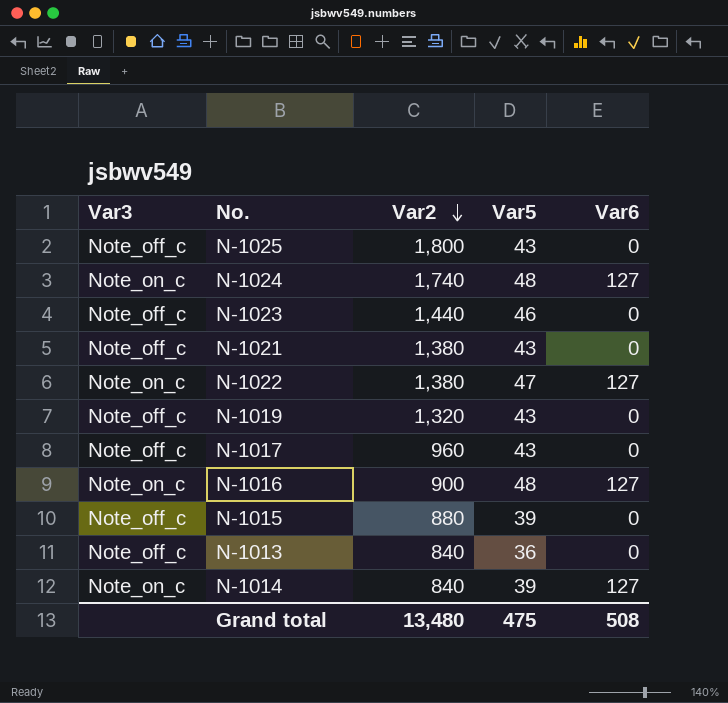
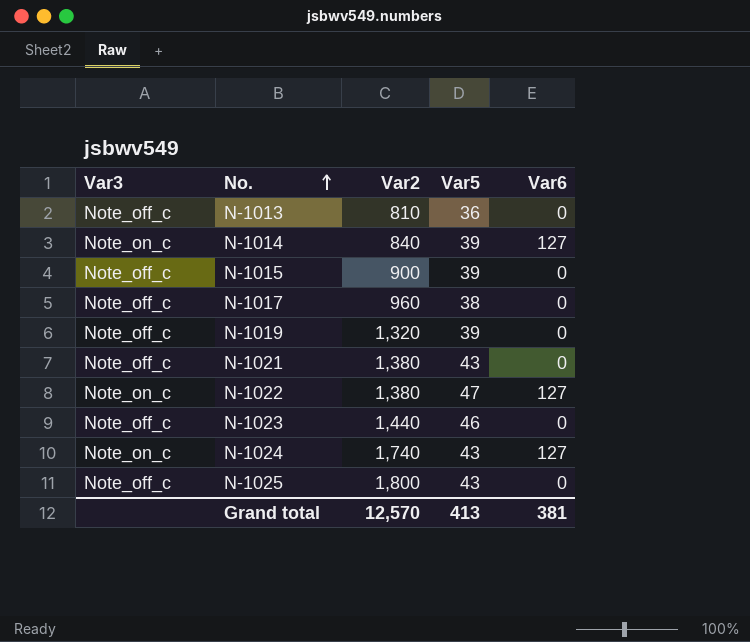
row order: Var2 descending -> No. ascending
row N-1016: Note_on_c | 900 | 48 | 127 -> none
N-1013 | Var2: 840 -> 810
N-1015 | Var2: 880 -> 900
N-1017 | Var5: 43 -> 38
N-1019 | Var5: 43 -> 39
N-1024 | Var5: 48 -> 43
Grand total | Var2: 13,480 -> 12,570
Grand total | Var5: 475 -> 413
Grand total | Var6: 508 -> 381

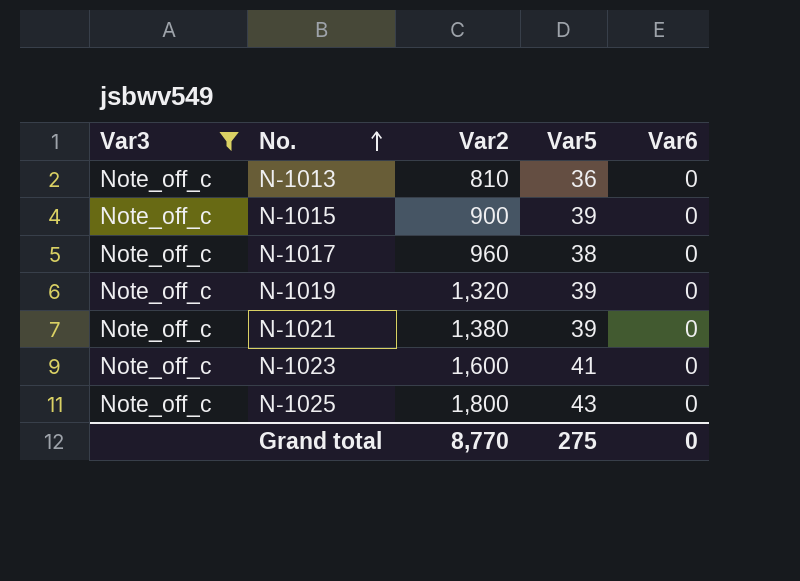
filter: none -> Var3 = Note_off_c
N-1021 | Var5: 43 -> 39
N-1023 | Var2: 1,440 -> 1,600
N-1023 | Var5: 46 -> 41
Grand total | Var2: 12,570 -> 8,770
Grand total | Var5: 413 -> 275
Grand total | Var6: 381 -> 0

